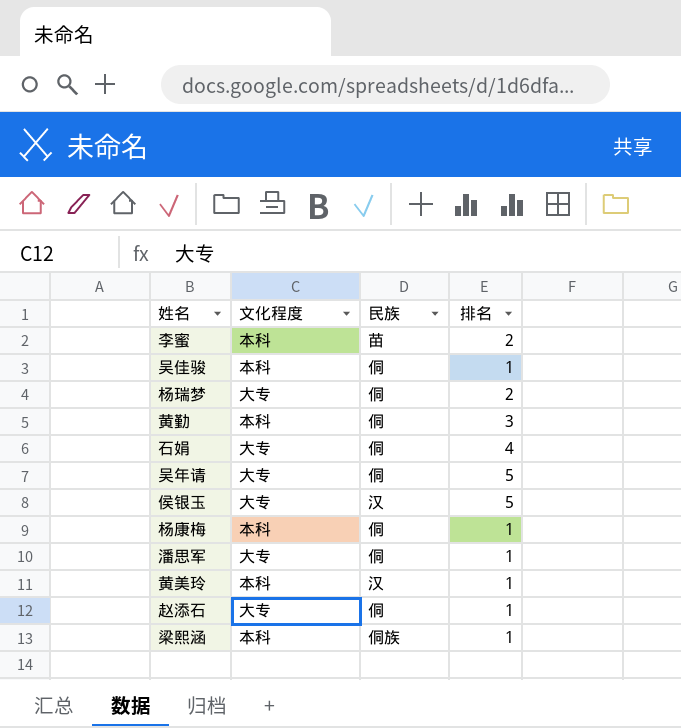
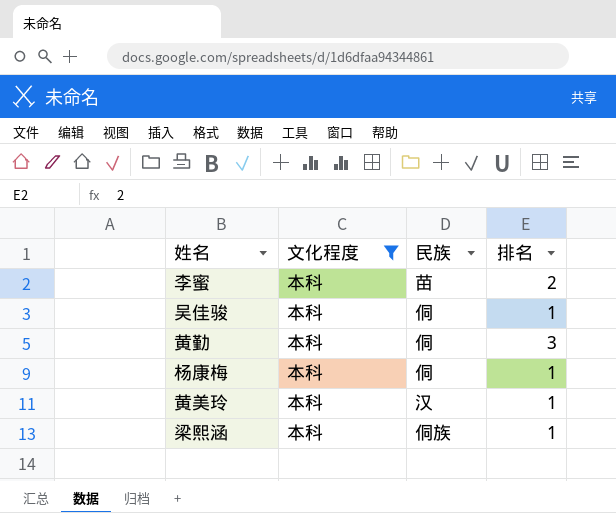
filter: none -> 文化程度 = 本科

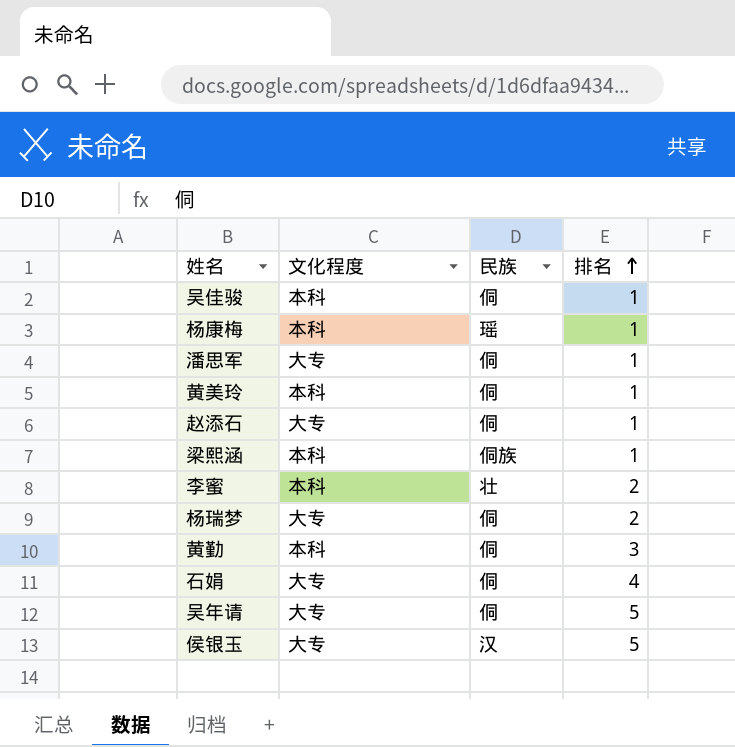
filter: 文化程度 = 本科 -> none
row order: none -> 排名 ascending
杨康梅 | 民族: 侗 -> 瑶
黄美玲 | 民族: 汉 -> 侗
李蜜 | 民族: 苗 -> 壮

